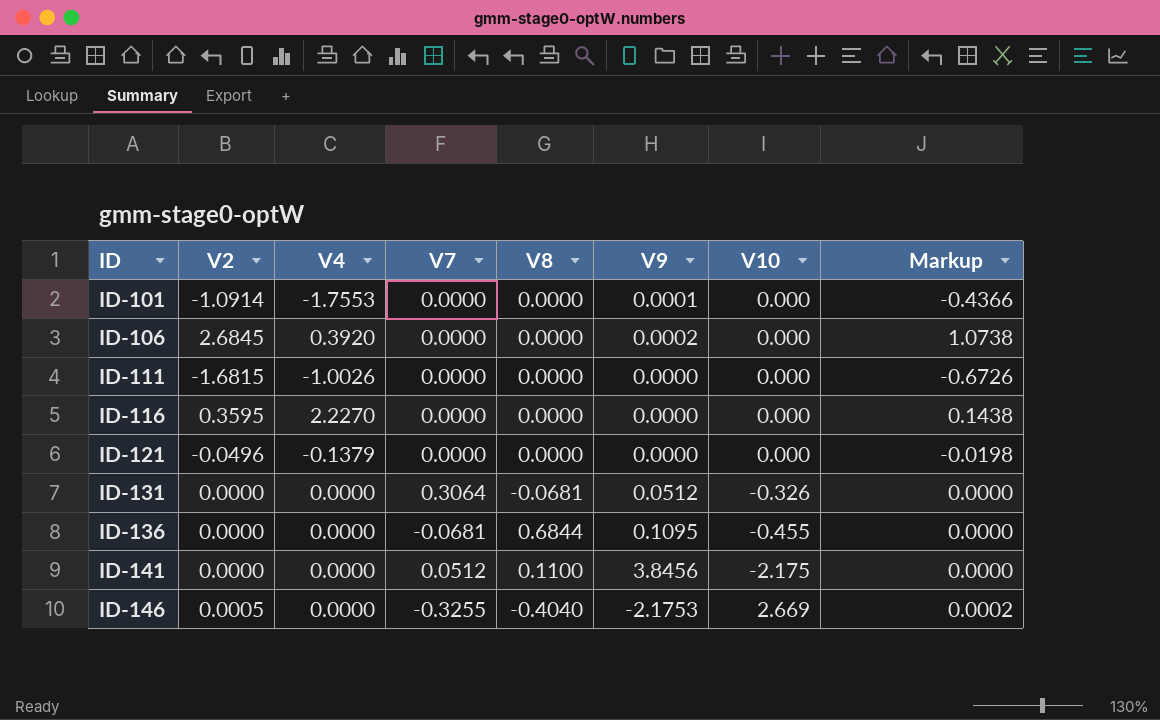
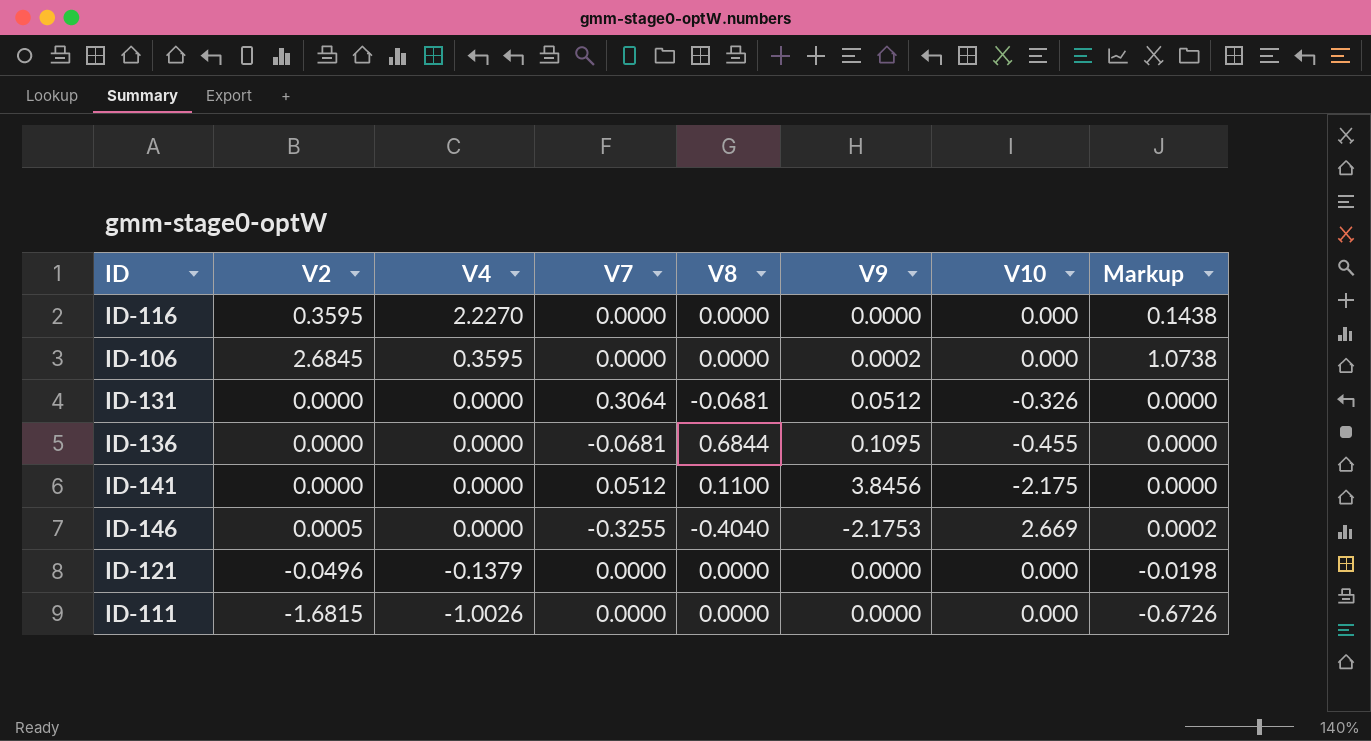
row order: ID ascending -> V4 descending
row ID-101: -1.0914 | -1.7553 | 0.0000 | 0.0000 | 0.0001 | 0.000 | -0.4366 -> none
ID-106 | V4: 0.3920 -> 0.3595

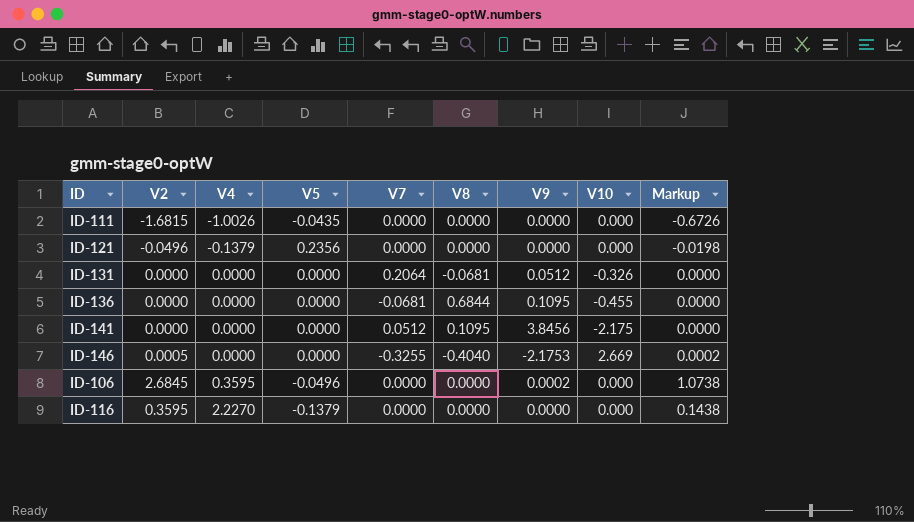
row order: V4 descending -> V4 ascending
column V5 | position: none -> 4
ID-131 | V7: 0.3064 -> 0.2064
ID-141 | V8: 0.1100 -> 0.1095

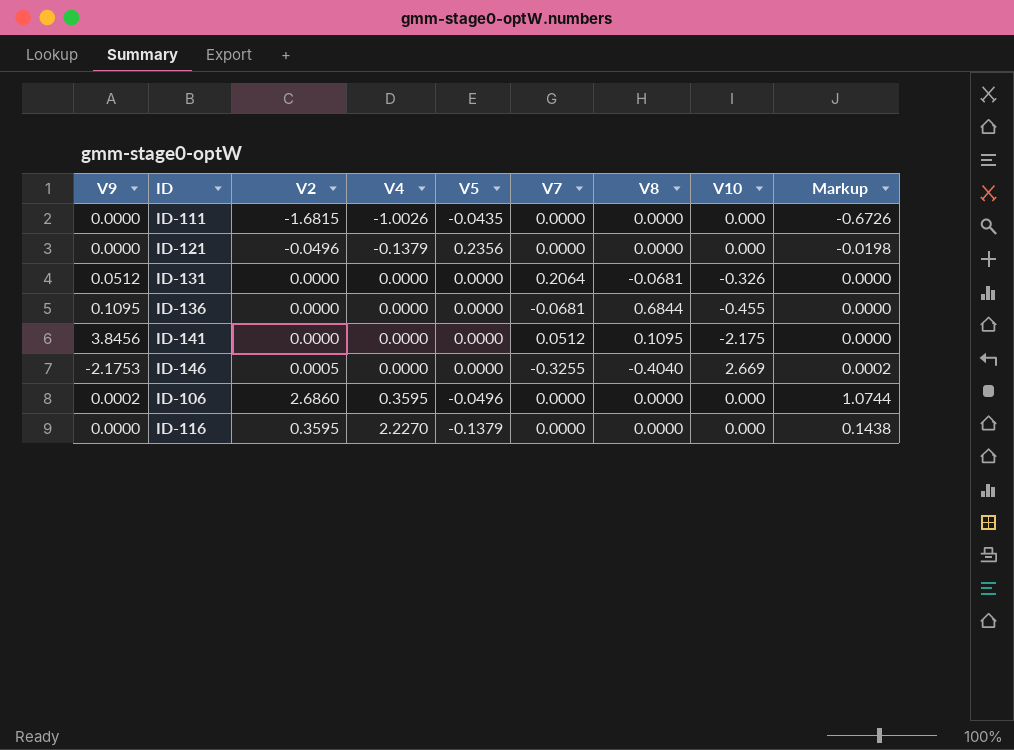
column V9 | position: 7 -> 1
ID-106 | V2: 2.6845 -> 2.6860
ID-106 | Markup: 1.0738 -> 1.0744

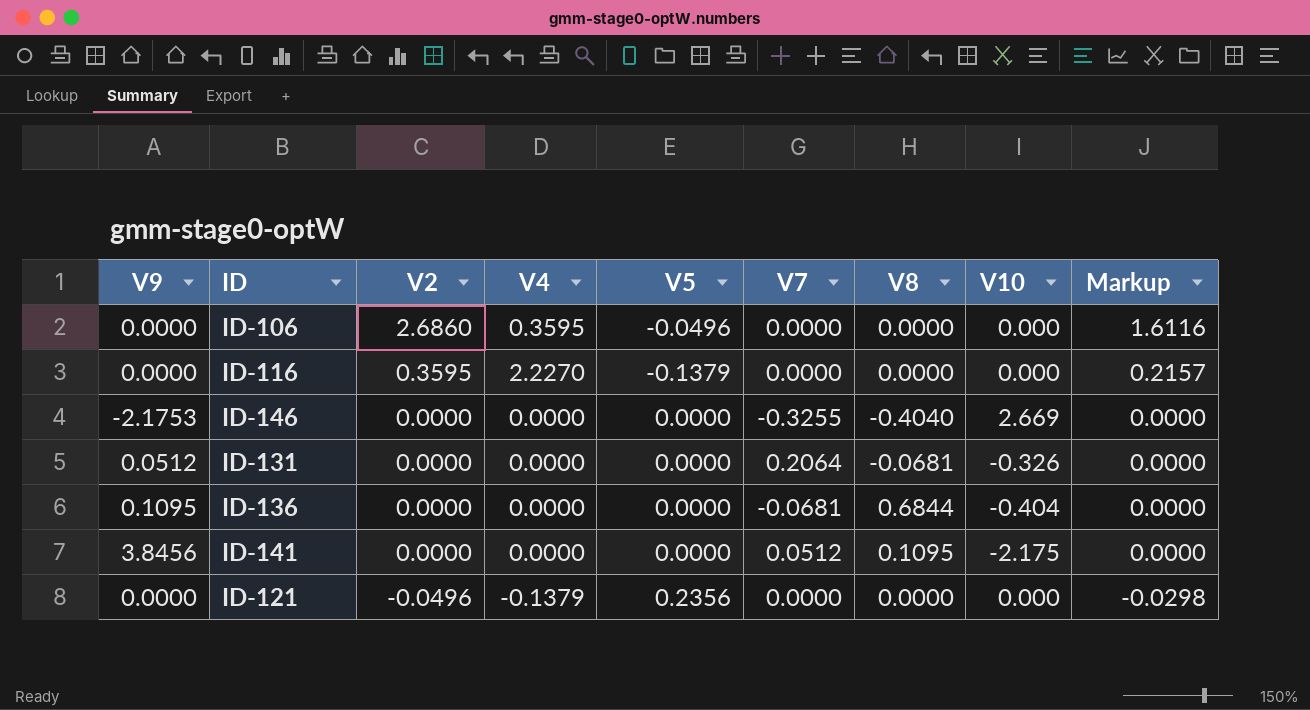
row order: V4 ascending -> V2 descending
column Markup | formula: [V2] * 0.4 -> [V2] * 0.6
row ID-111: 0.0000 | -1.6815 | -1.0026 | -0.0435 | 0.0000 | 0.0000 | 0.000 | -0.6726 -> none
ID-106 | V9: 0.0002 -> 0.0000
ID-146 | V2: 0.0005 -> 0.0000
ID-136 | V10: -0.455 -> -0.404

